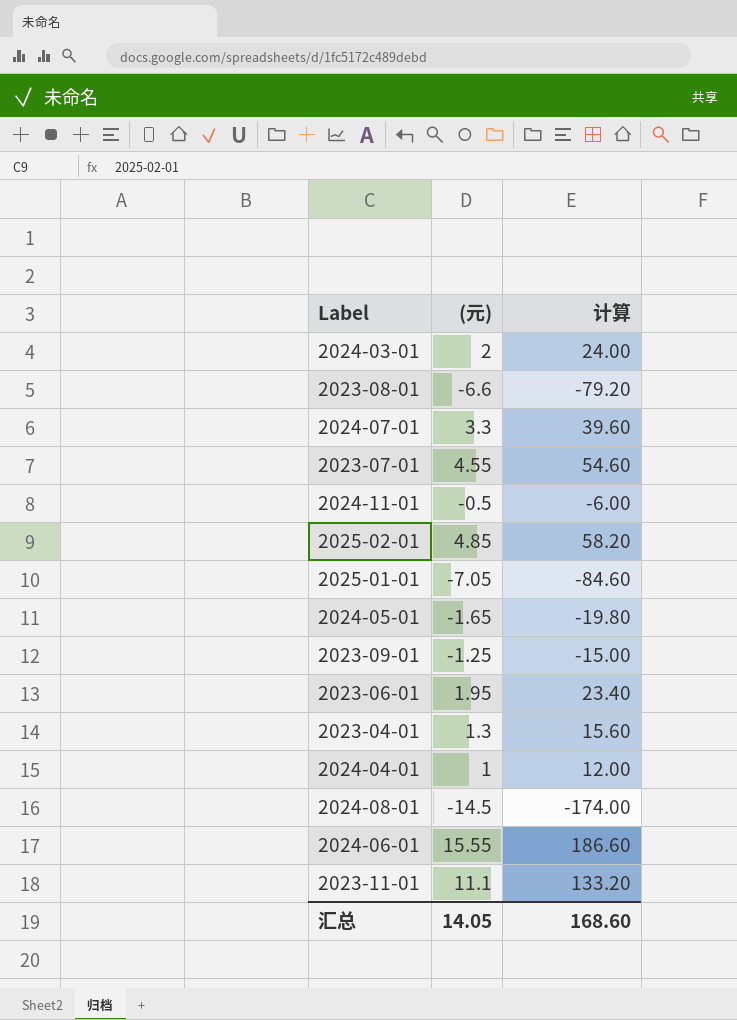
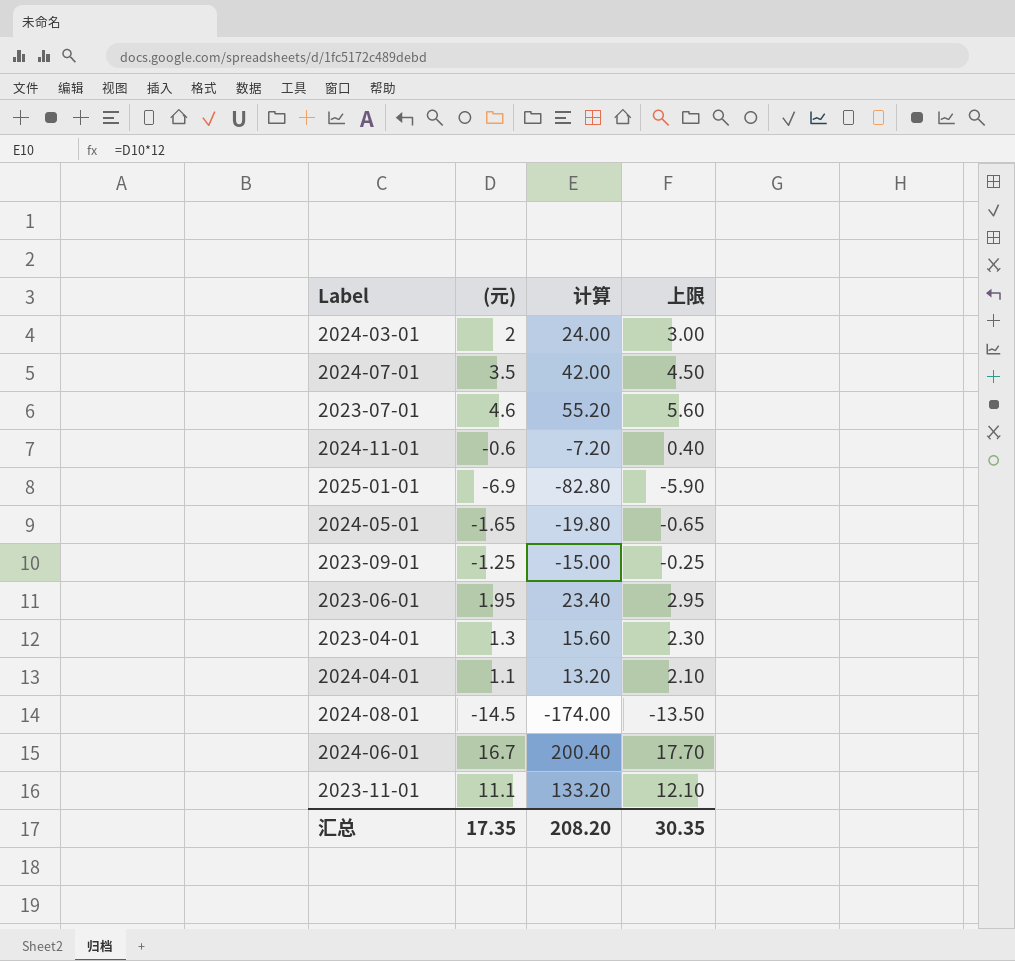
column 上限 | formula: none -> [(元)] + 1
row 2023-08-01: -6.6 | -79.20 -> none
row 2025-02-01: 4.85 | 58.20 -> none
2024-07-01 | (元): 3.3 -> 3.5
2024-07-01 | 计算: 39.60 -> 42.00
2023-07-01 | (元): 4.55 -> 4.6
2023-07-01 | 计算: 54.60 -> 55.20
2024-11-01 | (元): -0.5 -> -0.6
2024-11-01 | 计算: -6.00 -> -7.20
2025-01-01 | (元): -7.05 -> -6.9
2025-01-01 | 计算: -84.60 -> -82.80
2024-04-01 | (元): 1 -> 1.1
2024-04-01 | 计算: 12.00 -> 13.20
2024-06-01 | (元): 15.55 -> 16.7
2024-06-01 | 计算: 186.60 -> 200.40
汇总 | (元): 14.05 -> 17.35
汇总 | 计算: 168.60 -> 208.20

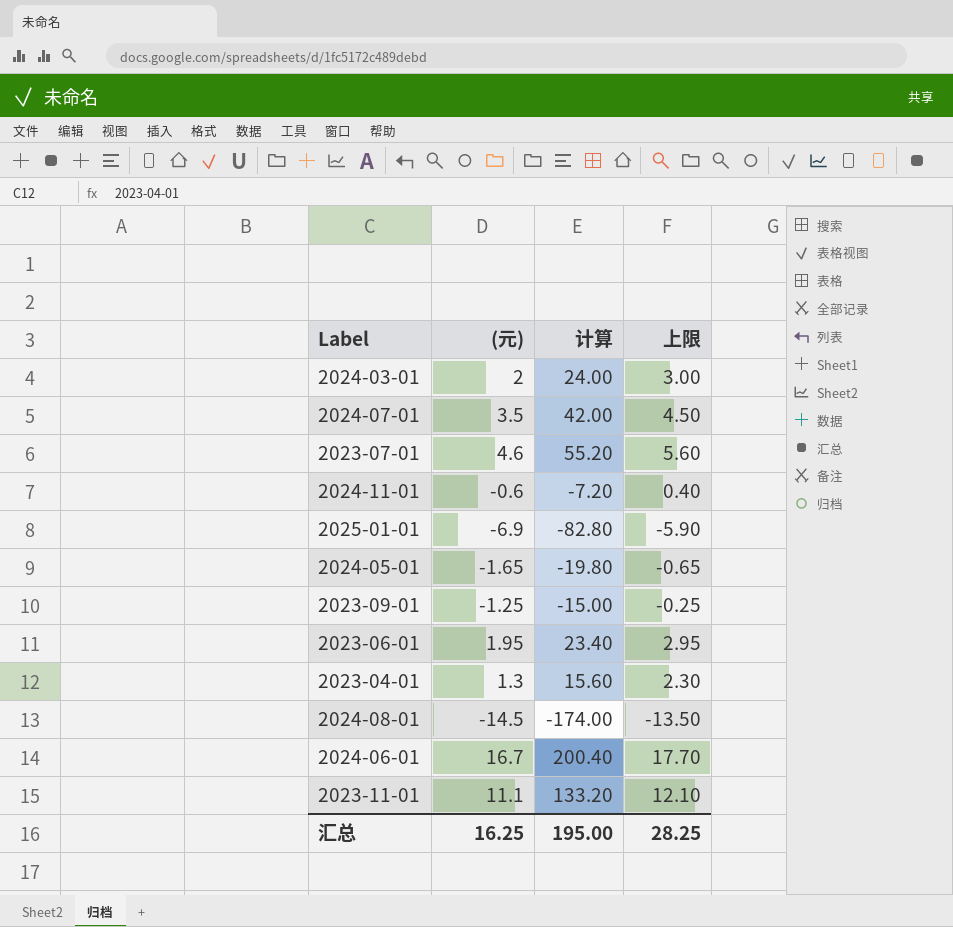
row 2024-04-01: 1.1 | 13.20 | 2.10 -> none
汇总 | (元): 17.35 -> 16.25
汇总 | 计算: 208.20 -> 195.00
汇总 | 上限: 30.35 -> 28.25

